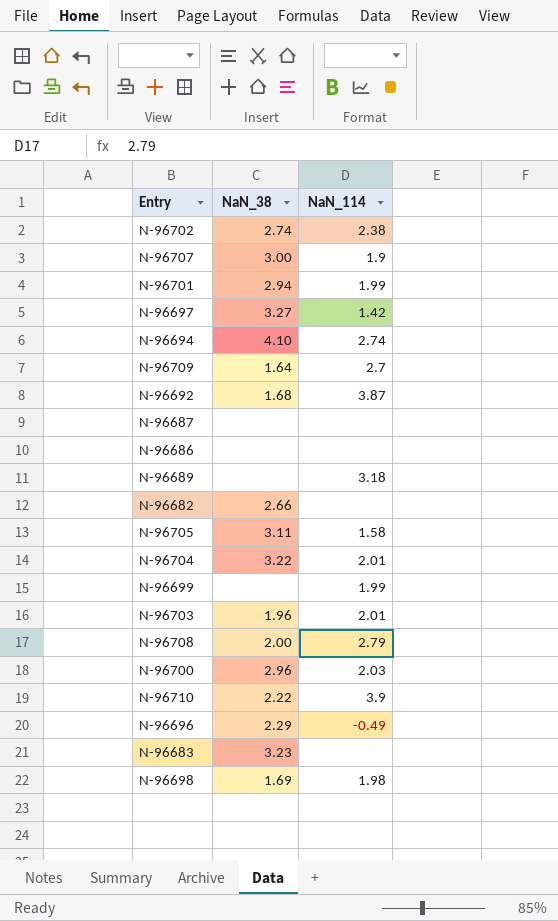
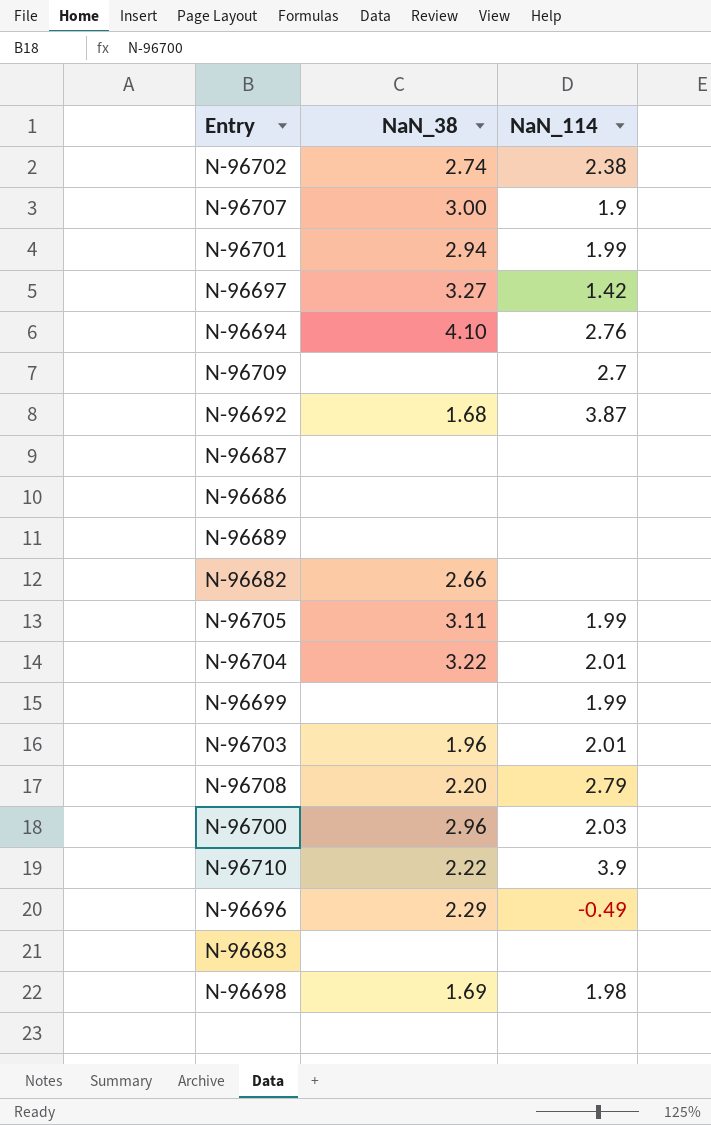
N-96694 | NaN_114: 2.74 -> 2.76
N-96709 | NaN_38: 1.64 -> none
N-96689 | NaN_114: 3.18 -> none
N-96705 | NaN_114: 1.58 -> 1.99
N-96708 | NaN_38: 2.00 -> 2.20
N-96683 | NaN_38: 3.23 -> none

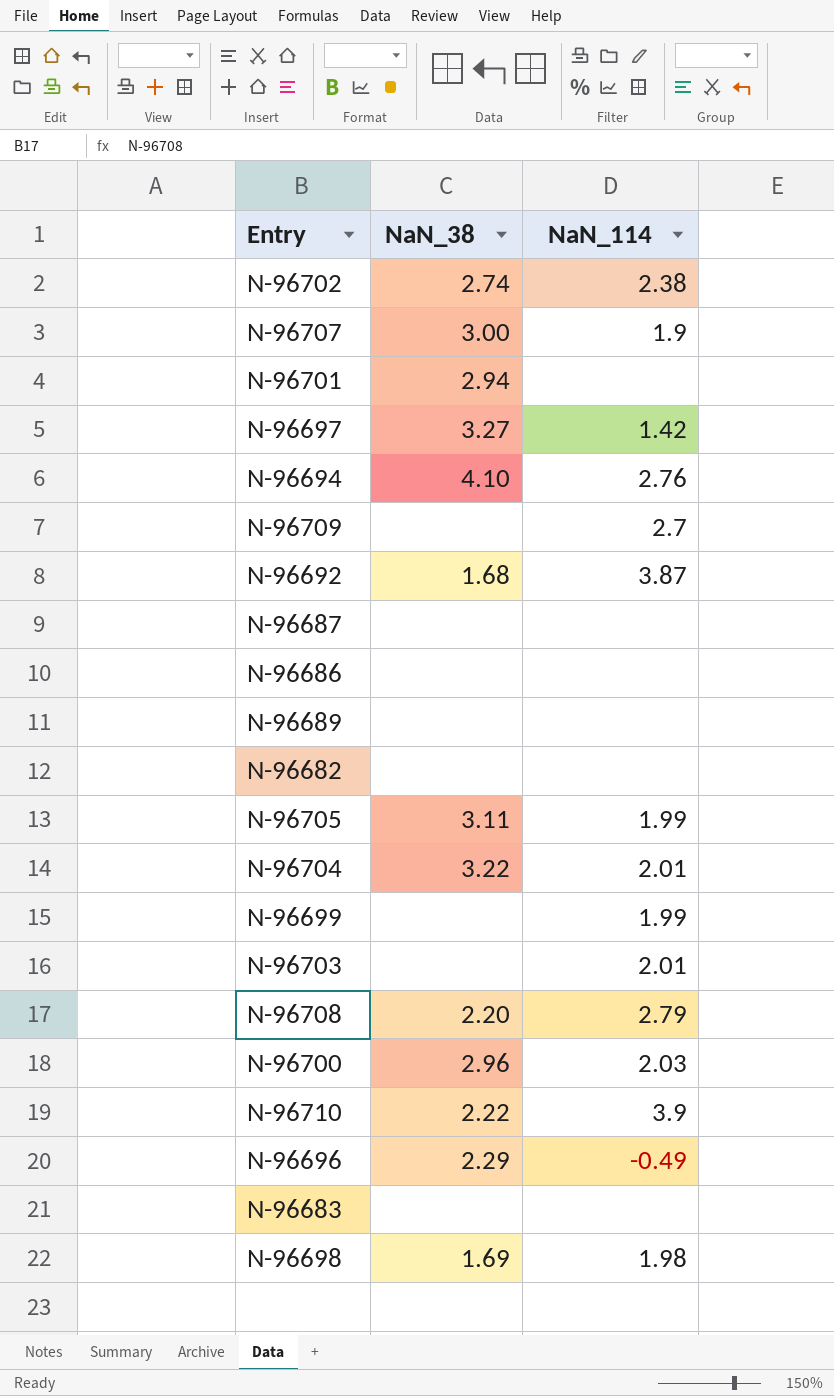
N-96701 | NaN_114: 1.99 -> none
N-96682 | NaN_38: 2.66 -> none
N-96703 | NaN_38: 1.96 -> none

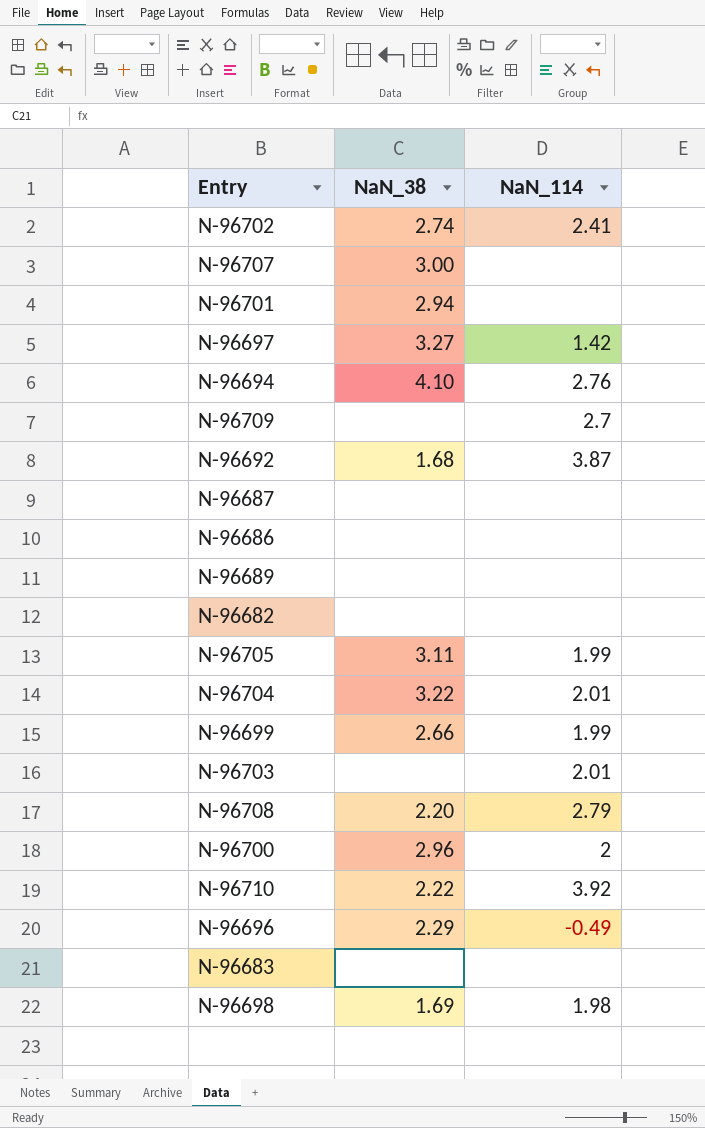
N-96702 | NaN_114: 2.38 -> 2.41
N-96707 | NaN_114: 1.9 -> none
N-96699 | NaN_38: none -> 2.66
N-96700 | NaN_114: 2.03 -> 2
N-96710 | NaN_114: 3.9 -> 3.92

